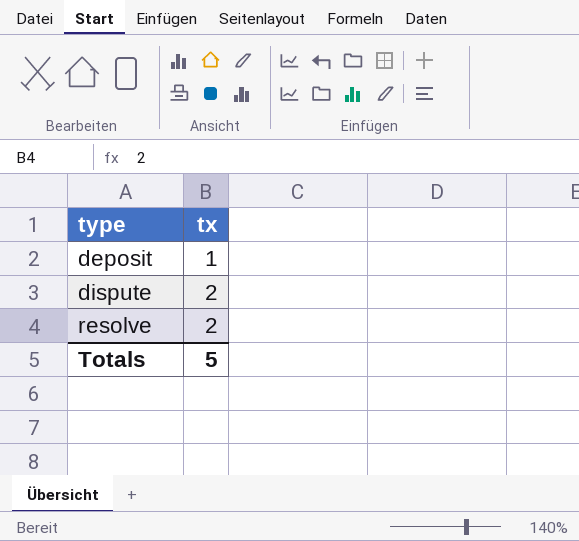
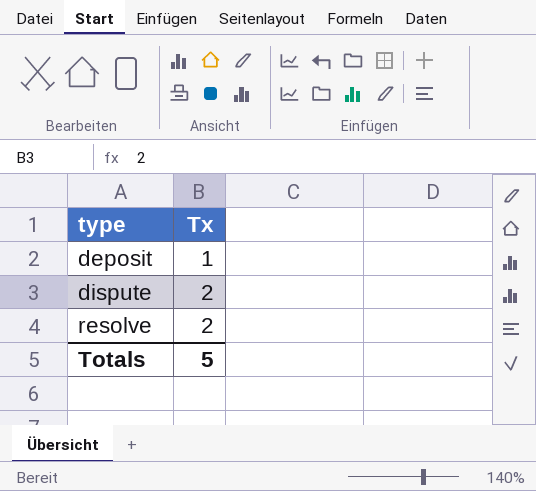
column name: tx -> Tx

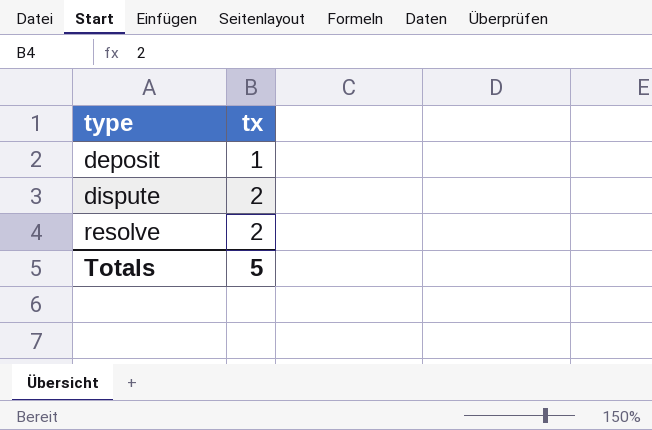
column name: Tx -> tx

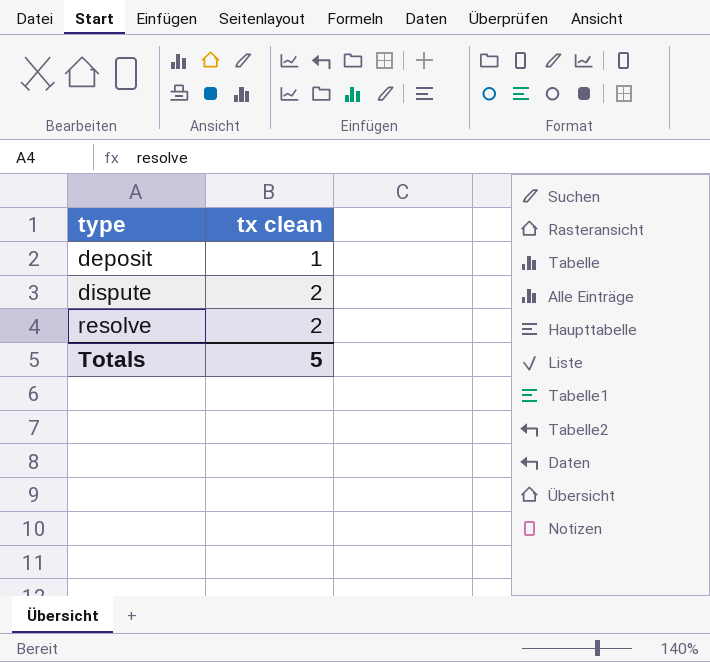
column name: tx -> tx clean

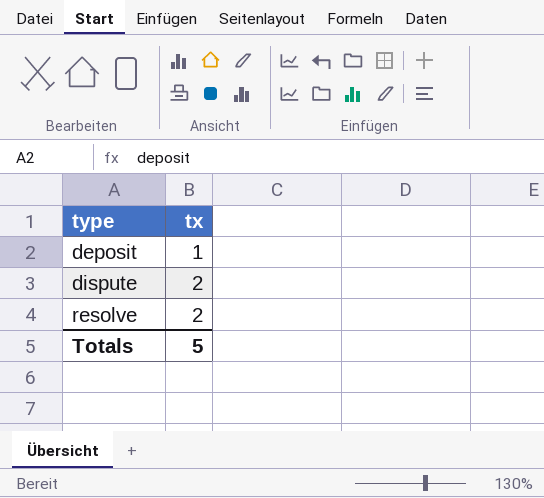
column name: tx clean -> tx

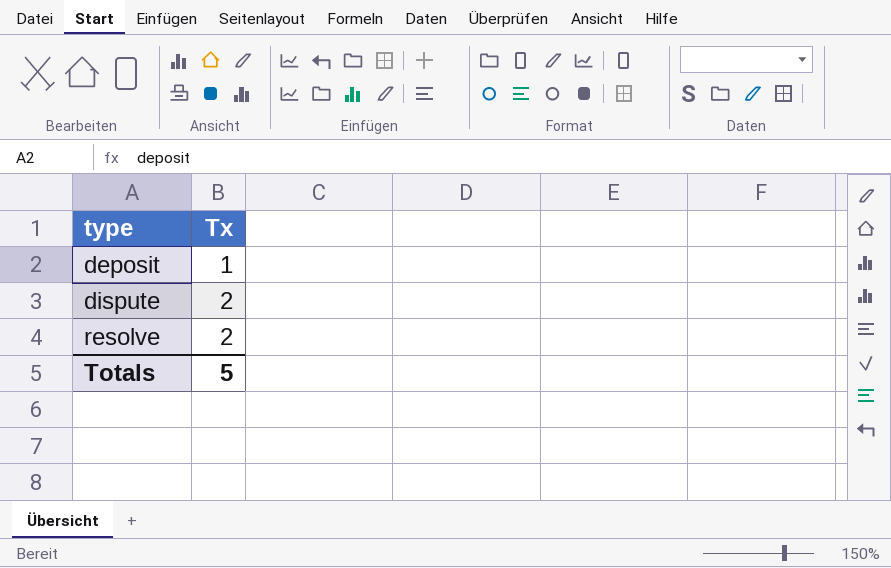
column name: tx -> Tx

